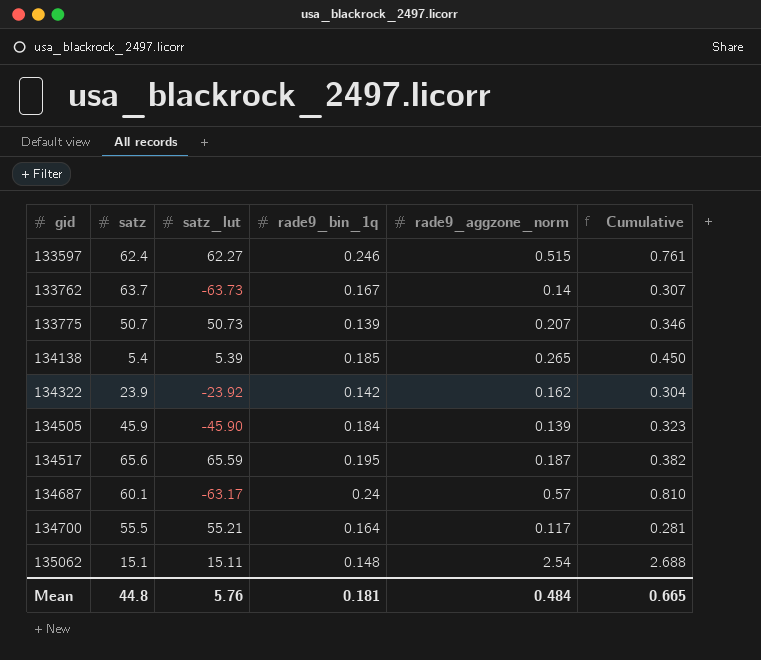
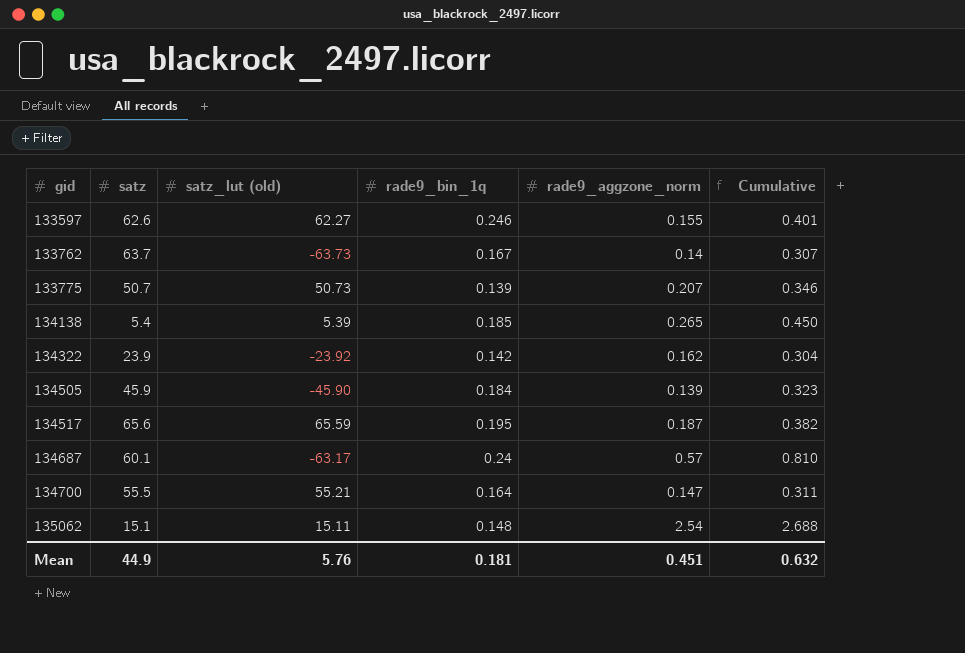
column name: satz_lut -> satz_lut (old)
133597 | satz: 62.4 -> 62.6
133597 | rade9_aggzone_norm: 0.515 -> 0.155
133597 | Cumulative: 0.761 -> 0.401
134700 | rade9_aggzone_norm: 0.117 -> 0.147
134700 | Cumulative: 0.281 -> 0.311
Mean | satz: 44.8 -> 44.9
Mean | rade9_aggzone_norm: 0.484 -> 0.451
Mean | Cumulative: 0.665 -> 0.632

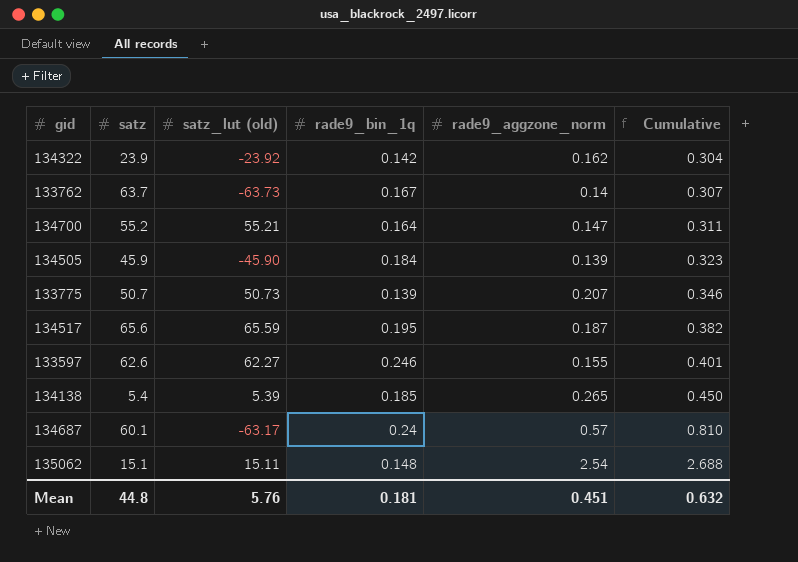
row order: gid ascending -> Cumulative ascending
134700 | satz: 55.5 -> 55.2
Mean | satz: 44.9 -> 44.8

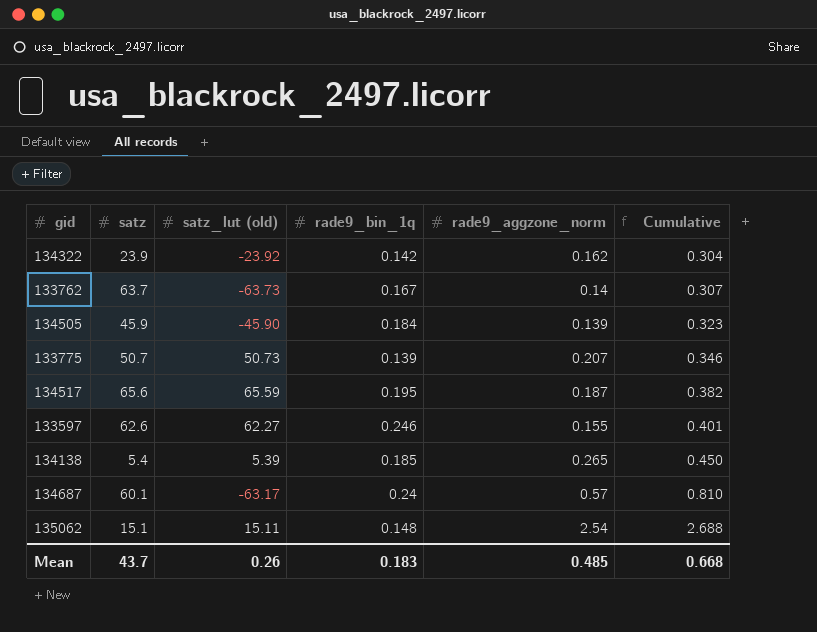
row 134700: 55.2 | 55.21 | 0.164 | 0.147 | 0.311 -> none
Mean | satz: 44.8 -> 43.7
Mean | satz_lut (old): 5.76 -> 0.26
Mean | rade9_bin_1q: 0.181 -> 0.183
Mean | rade9_aggzone_norm: 0.451 -> 0.485
Mean | Cumulative: 0.632 -> 0.668

